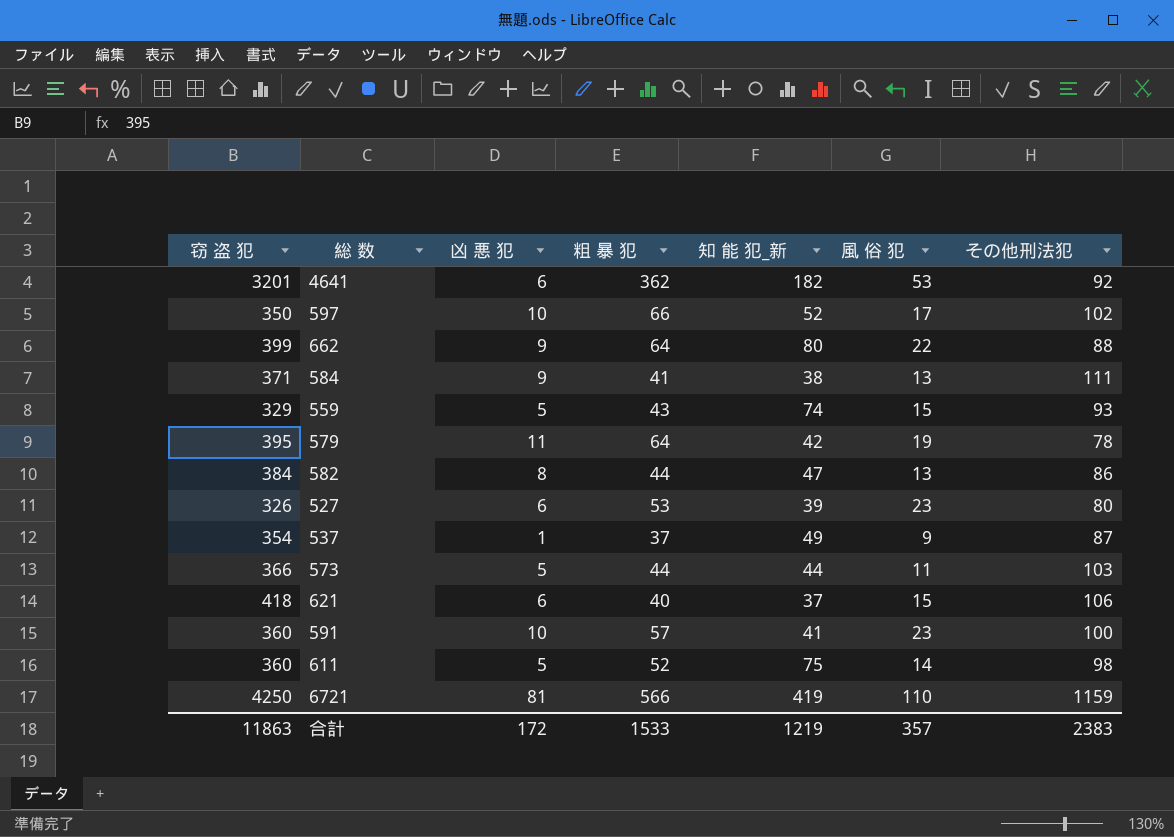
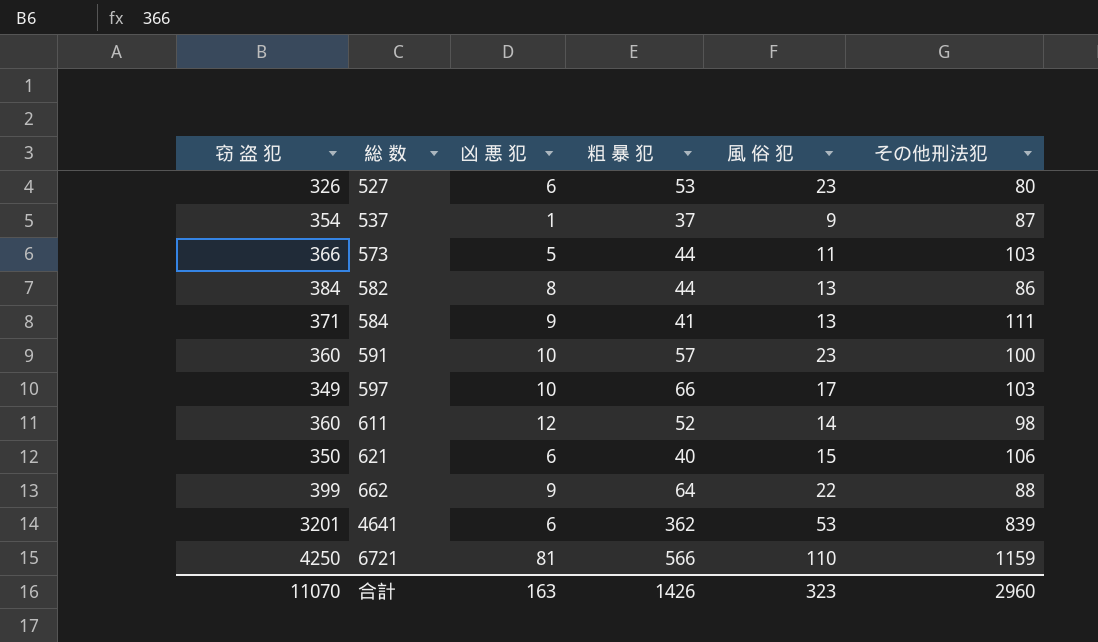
row order: none -> 総 数 ascending
column 知 能 犯_新 | position: 5 -> none
row 559: 329 | 5 | 43 | 74 | 15 | 93 -> none
row 579: 395 | 11 | 64 | 42 | 19 | 78 -> none
597 | 窃 盗 犯: 350 -> 349
597 | その他刑法犯: 102 -> 103
611 | 凶 悪 犯: 5 -> 12
621 | 窃 盗 犯: 418 -> 350
4641 | その他刑法犯: 92 -> 839
合計 | 窃 盗 犯: 11863 -> 11070
合計 | 凶 悪 犯: 172 -> 163
合計 | 粗 暴 犯: 1533 -> 1426
合計 | 風 俗 犯: 357 -> 323
合計 | その他刑法犯: 2383 -> 2960

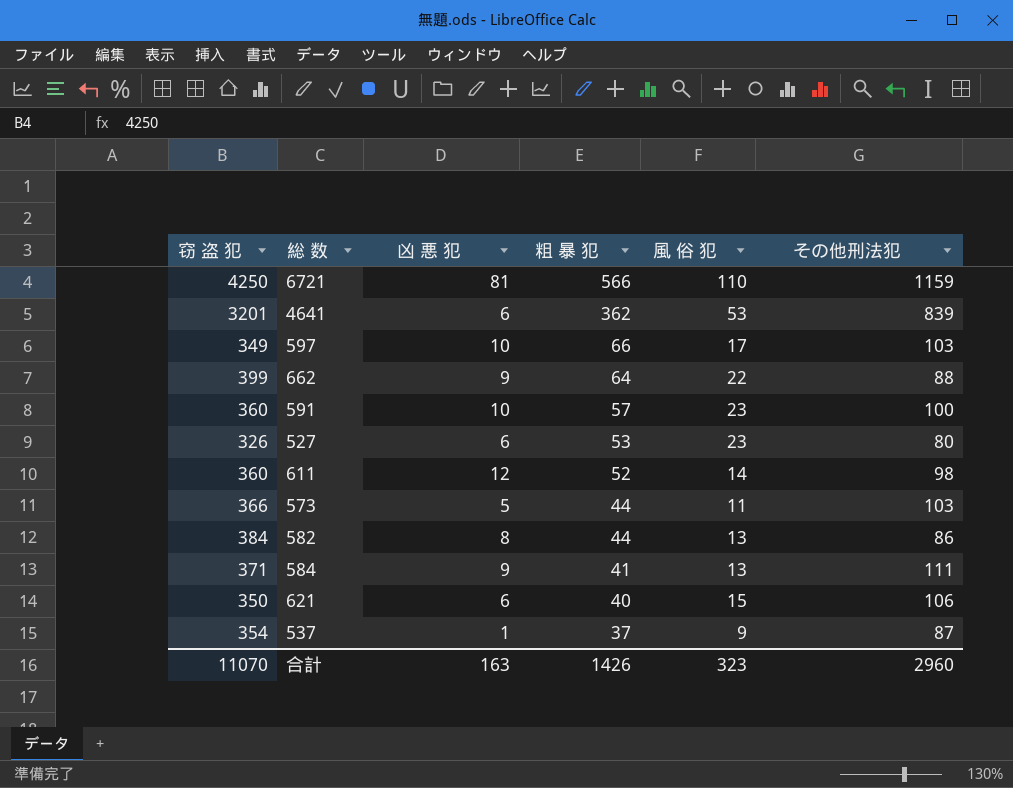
row order: 総 数 ascending -> 粗 暴 犯 descending

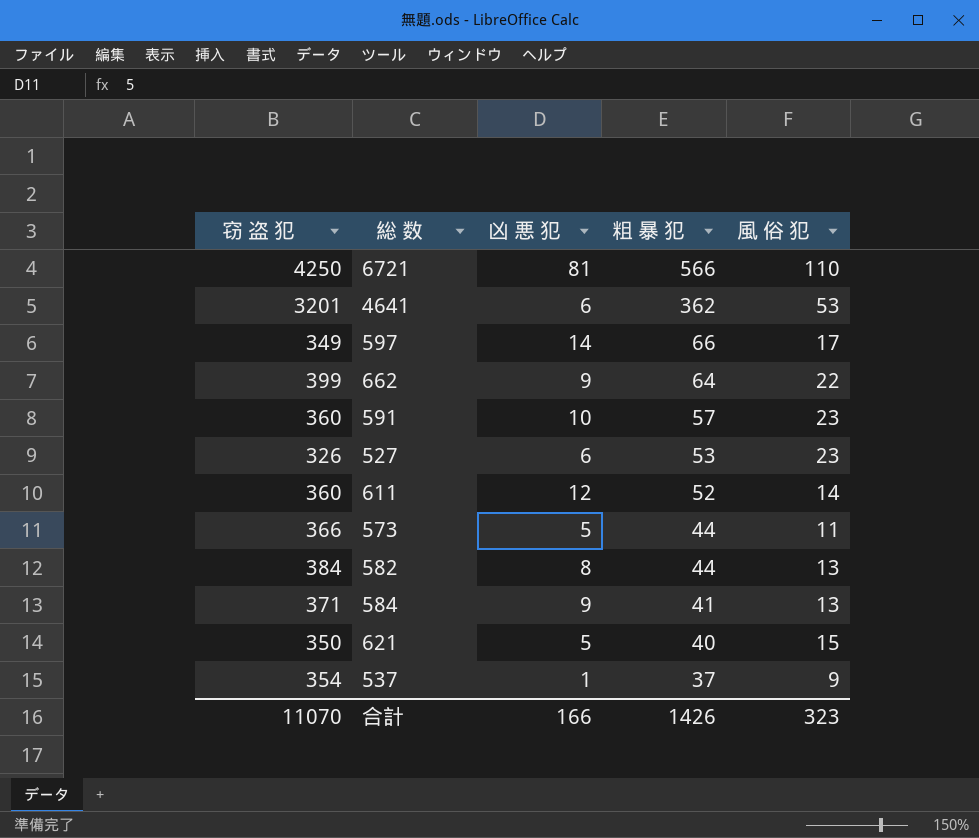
column その他刑法犯 | position: 6 -> none
597 | 凶 悪 犯: 10 -> 14
621 | 凶 悪 犯: 6 -> 5
合計 | 凶 悪 犯: 163 -> 166

